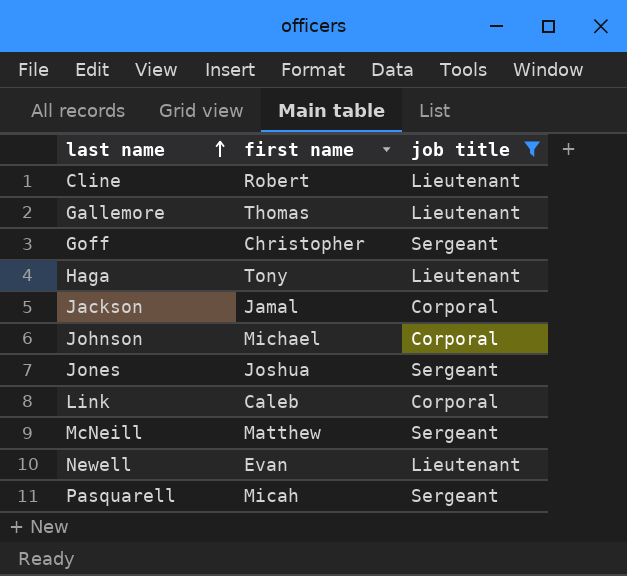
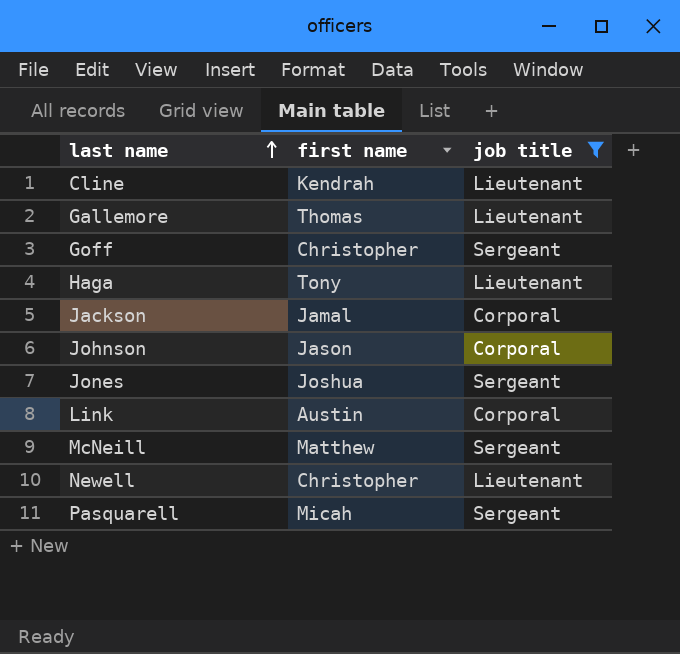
Cline | first name: Robert -> Kendrah
Johnson | first name: Michael -> Jason
Link | first name: Caleb -> Austin
Newell | first name: Evan -> Christopher

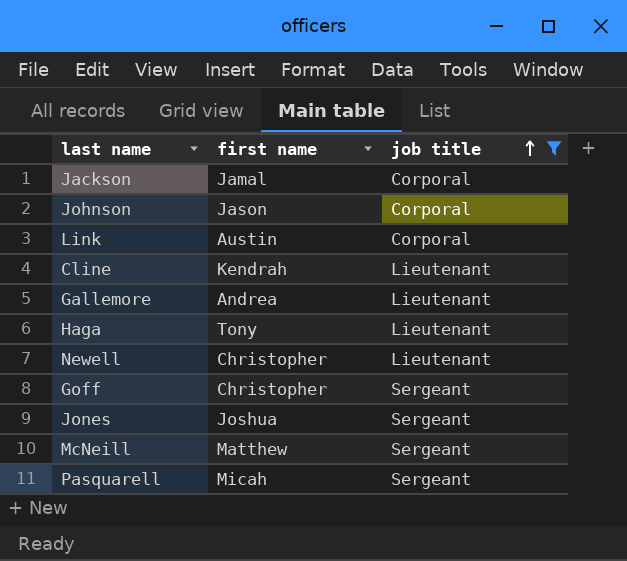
row order: last name ascending -> job title ascending
Gallemore | first name: Thomas -> Andrea

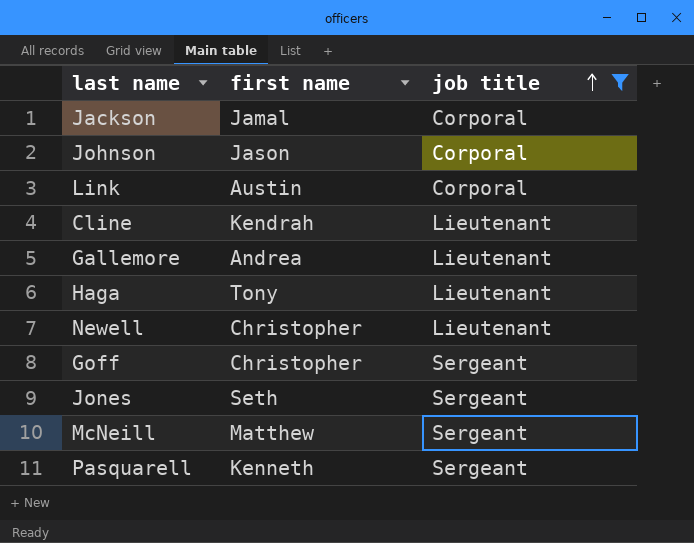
Jones | first name: Joshua -> Seth
Pasquarell | first name: Micah -> Kenneth

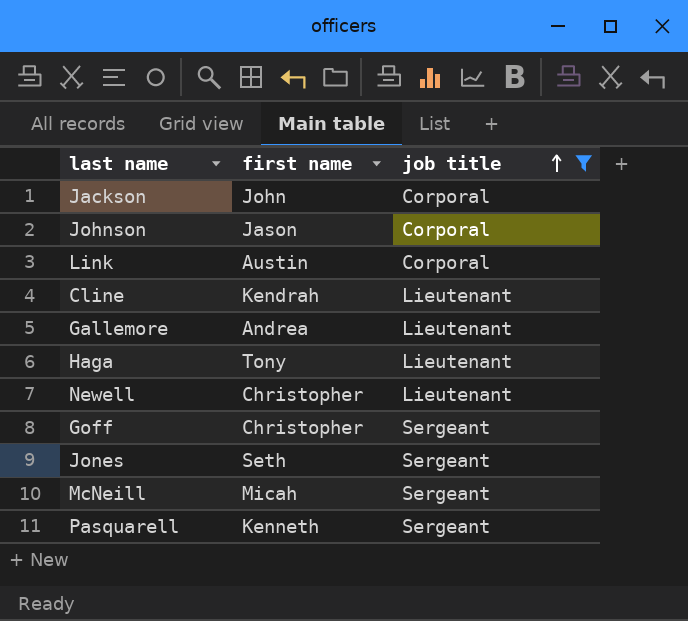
Jackson | first name: Jamal -> John
McNeill | first name: Matthew -> Micah

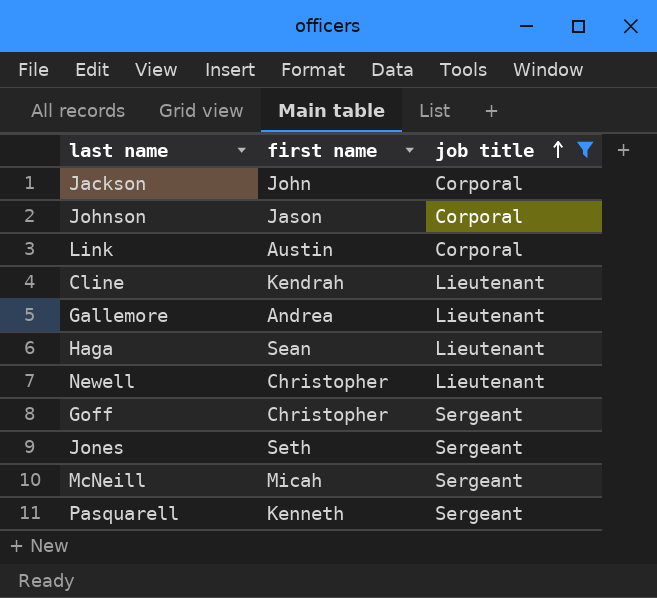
Haga | first name: Tony -> Sean

